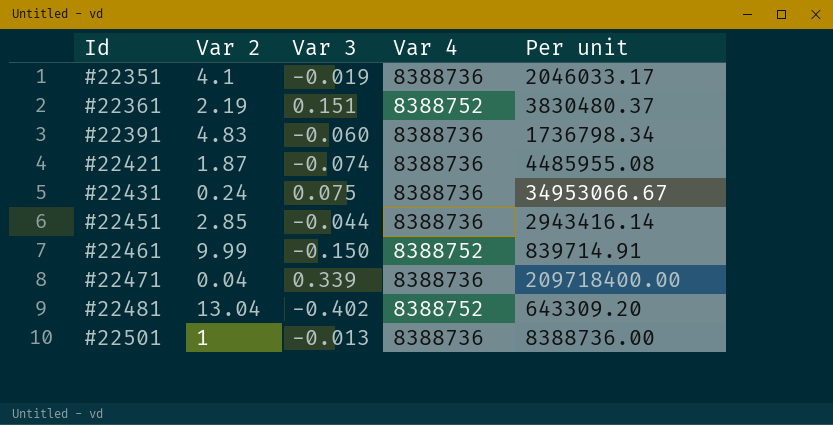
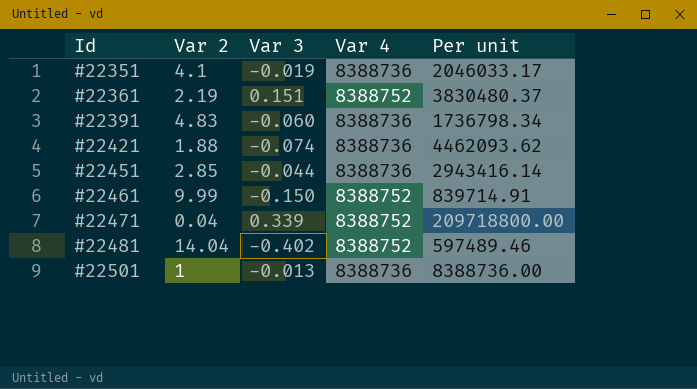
row #22431: 0.24 | 0.075 | 8388736 | 34953066.67 -> none
#22421 | Var 2: 1.87 -> 1.88
#22421 | Per unit: 4485955.08 -> 4462093.62
#22471 | Var 4: 8388736 -> 8388752
#22471 | Per unit: 209718400.00 -> 209718800.00
#22481 | Var 2: 13.04 -> 14.04
#22481 | Per unit: 643309.20 -> 597489.46

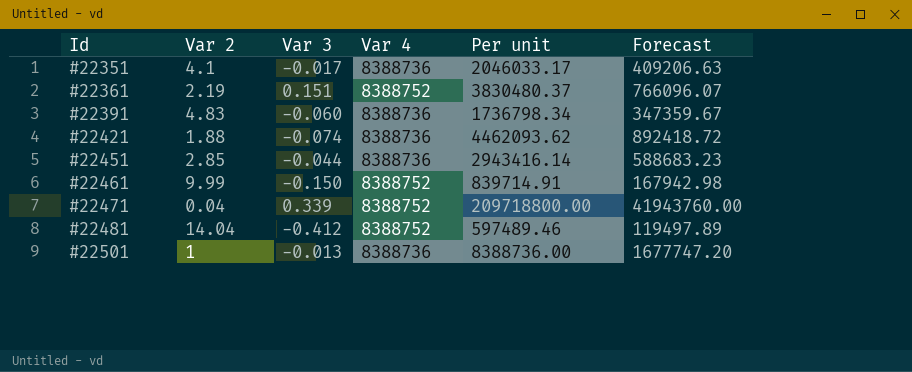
column Forecast | formula: none -> [Per unit] * 0.2
#22351 | Var 3: -0.019 -> -0.017
#22481 | Var 3: -0.402 -> -0.412

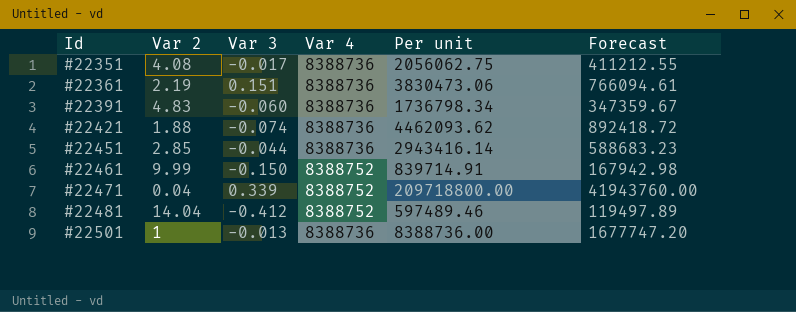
#22351 | Var 2: 4.1 -> 4.08
#22351 | Per unit: 2046033.17 -> 2056062.75
#22351 | Forecast: 409206.63 -> 411212.55
#22361 | Var 4: 8388752 -> 8388736
#22361 | Per unit: 3830480.37 -> 3830473.06
#22361 | Forecast: 766096.07 -> 766094.61

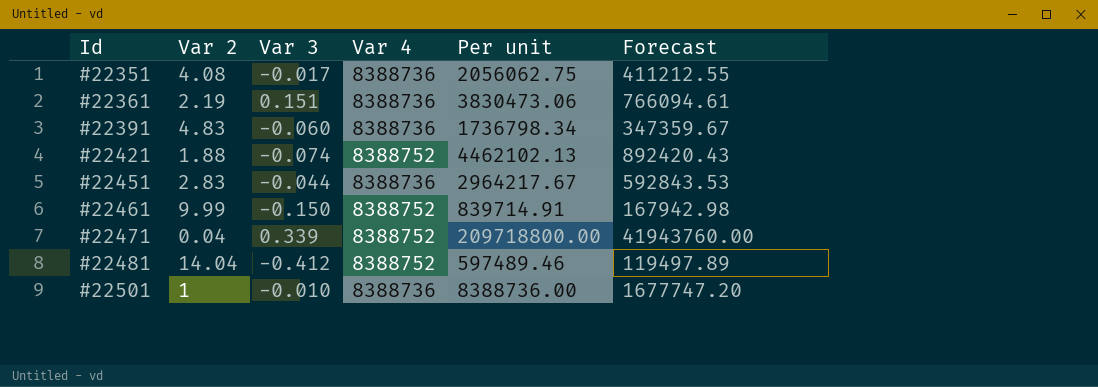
#22421 | Var 4: 8388736 -> 8388752
#22421 | Per unit: 4462093.62 -> 4462102.13
#22421 | Forecast: 892418.72 -> 892420.43
#22451 | Var 2: 2.85 -> 2.83
#22451 | Per unit: 2943416.14 -> 2964217.67
#22451 | Forecast: 588683.23 -> 592843.53
#22501 | Var 3: -0.013 -> -0.010

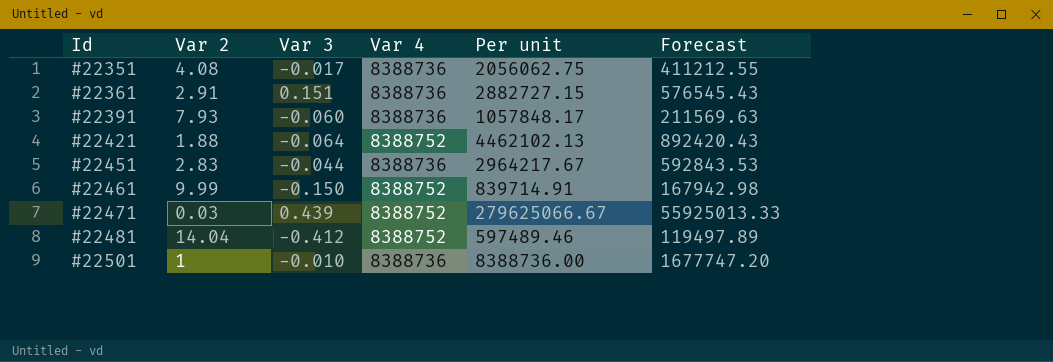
#22361 | Var 2: 2.19 -> 2.91
#22361 | Per unit: 3830473.06 -> 2882727.15
#22361 | Forecast: 766094.61 -> 576545.43
#22391 | Var 2: 4.83 -> 7.93
#22391 | Per unit: 1736798.34 -> 1057848.17
#22391 | Forecast: 347359.67 -> 211569.63
#22421 | Var 3: -0.074 -> -0.064
#22471 | Var 2: 0.04 -> 0.03
#22471 | Var 3: 0.339 -> 0.439
#22471 | Per unit: 209718800.00 -> 279625066.67
#22471 | Forecast: 41943760.00 -> 55925013.33

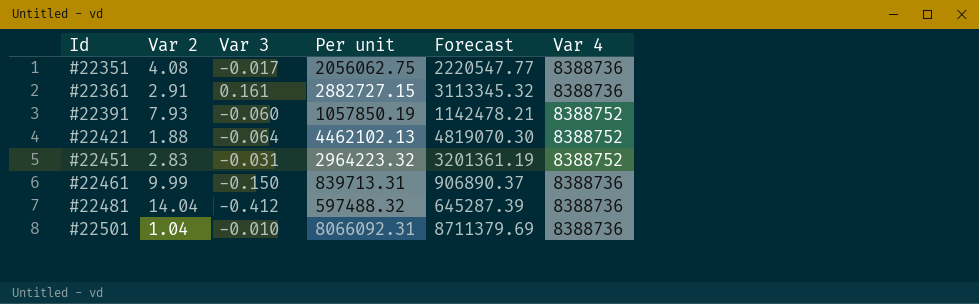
column Forecast | formula: [Per unit] * 0.2 -> [Per unit] * 1.08
column Var 4 | position: 4 -> 6
row #22471: 0.03 | 0.439 | 8388752 | 279625066.67 | 55925013.33 -> none
#22361 | Var 3: 0.151 -> 0.161
#22391 | Per unit: 1057848.17 -> 1057850.19
#22391 | Var 4: 8388736 -> 8388752
#22451 | Var 3: -0.044 -> -0.031
#22451 | Per unit: 2964217.67 -> 2964223.32
#22451 | Var 4: 8388736 -> 8388752
#22461 | Per unit: 839714.91 -> 839713.31
#22461 | Var 4: 8388752 -> 8388736
#22481 | Per unit: 597489.46 -> 597488.32
#22481 | Var 4: 8388752 -> 8388736
#22501 | Var 2: 1 -> 1.04
#22501 | Per unit: 8388736.00 -> 8066092.31

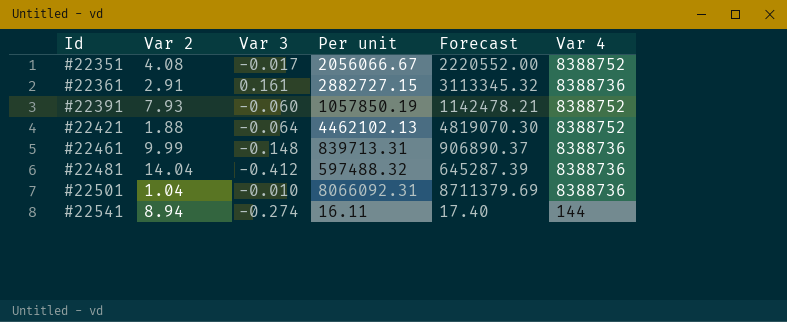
row #22451: 2.83 | -0.031 | 2964223.32 | 3201361.19 | 8388752 -> none
#22351 | Per unit: 2056062.75 -> 2056066.67
#22351 | Forecast: 2220547.77 -> 2220552.00
#22351 | Var 4: 8388736 -> 8388752
#22461 | Var 3: -0.150 -> -0.148
row #22541: none -> 8.94 | -0.274 | 16.11 | 17.40 | 144

